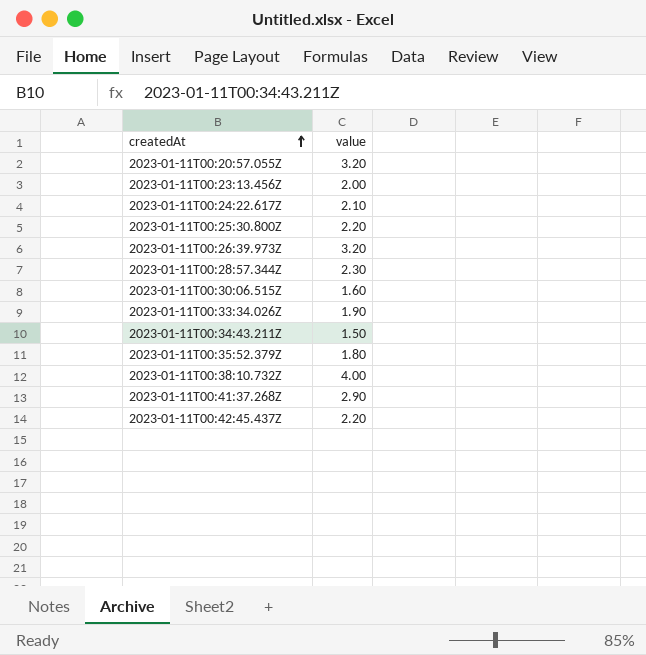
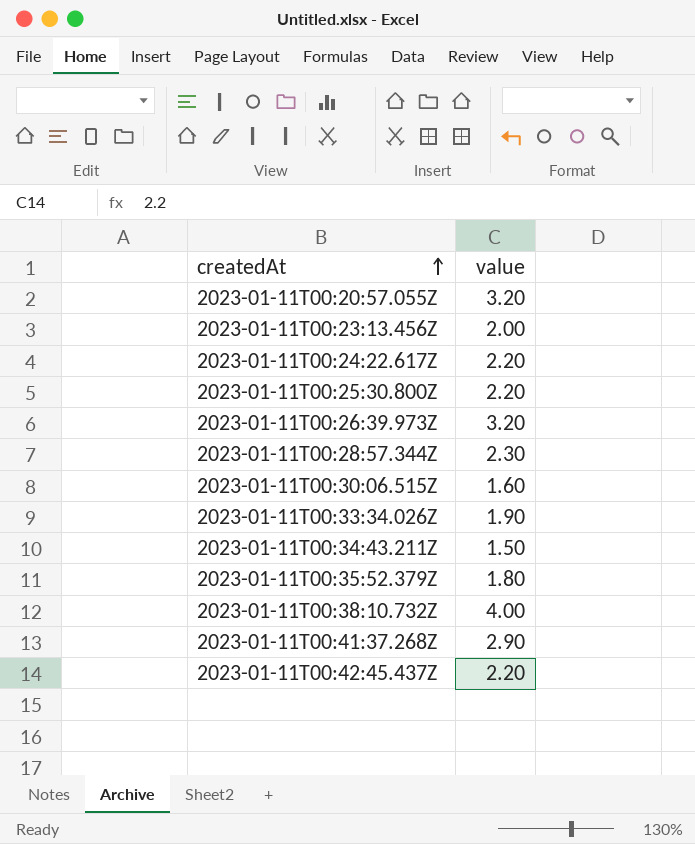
2023-01-11T00:24:22.617Z | value: 2.10 -> 2.20

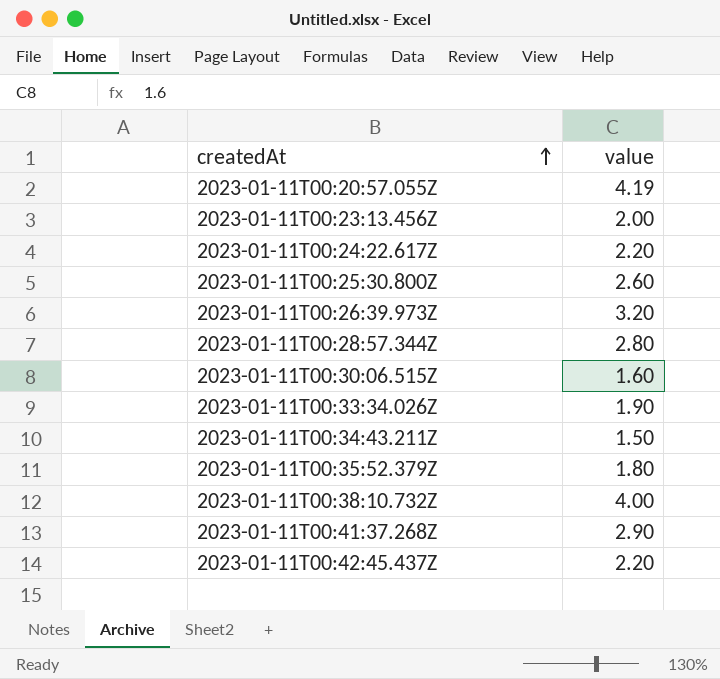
2023-01-11T00:20:57.055Z | value: 3.20 -> 4.19
2023-01-11T00:25:30.800Z | value: 2.20 -> 2.60
2023-01-11T00:28:57.344Z | value: 2.30 -> 2.80

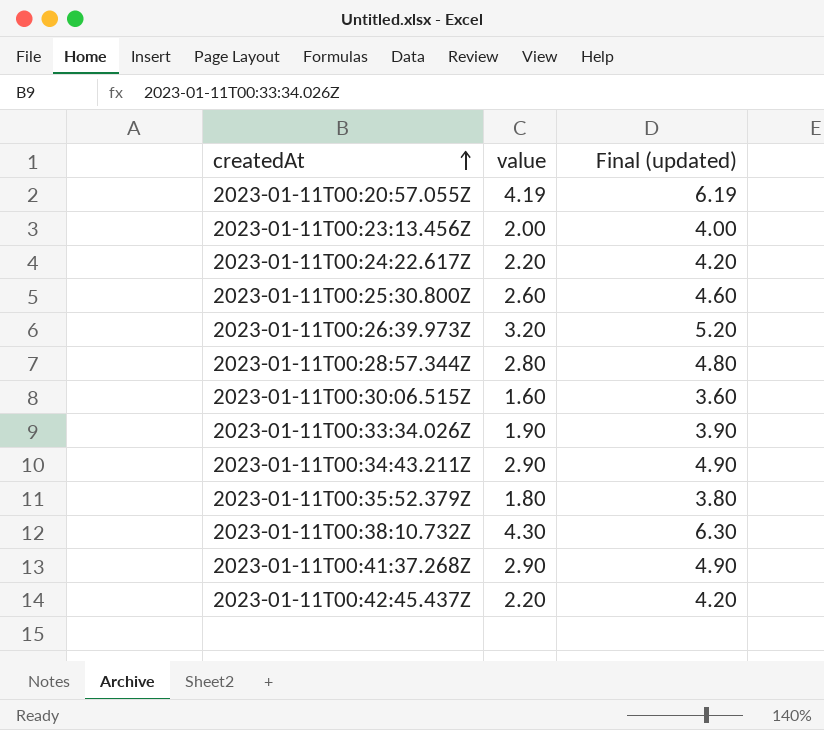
column Final (updated) | formula: none -> [value] + 2
2023-01-11T00:34:43.211Z | value: 1.50 -> 2.90
2023-01-11T00:38:10.732Z | value: 4.00 -> 4.30

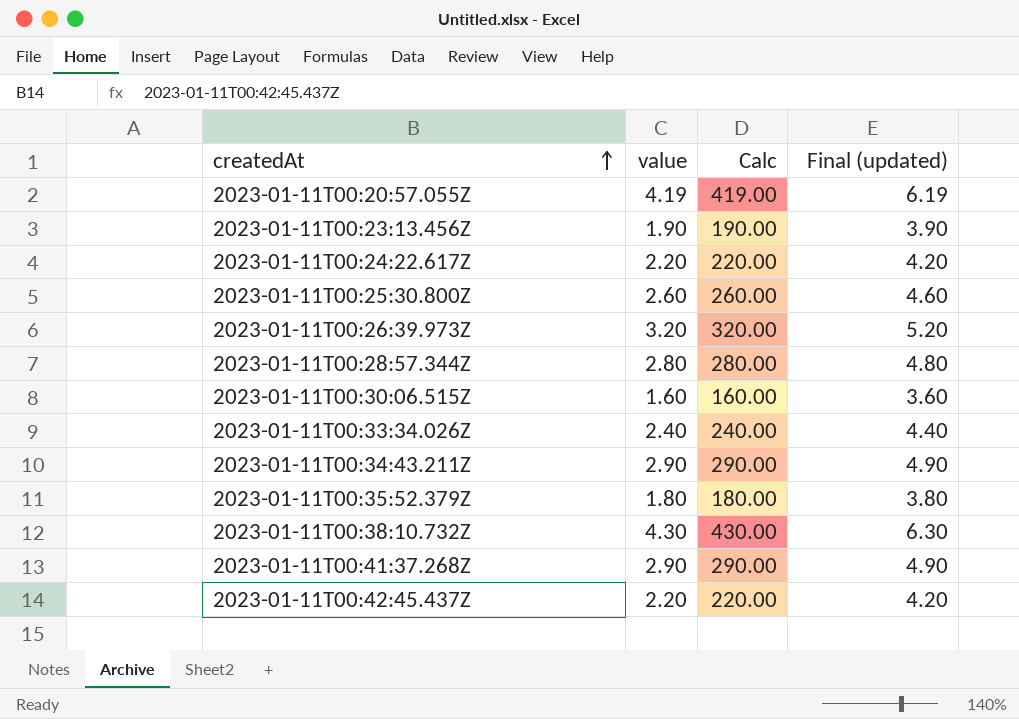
column Calc | formula: none -> [value] * 100
2023-01-11T00:23:13.456Z | value: 2.00 -> 1.90
2023-01-11T00:23:13.456Z | Final (updated): 4.00 -> 3.90
2023-01-11T00:33:34.026Z | value: 1.90 -> 2.40
2023-01-11T00:33:34.026Z | Final (updated): 3.90 -> 4.40

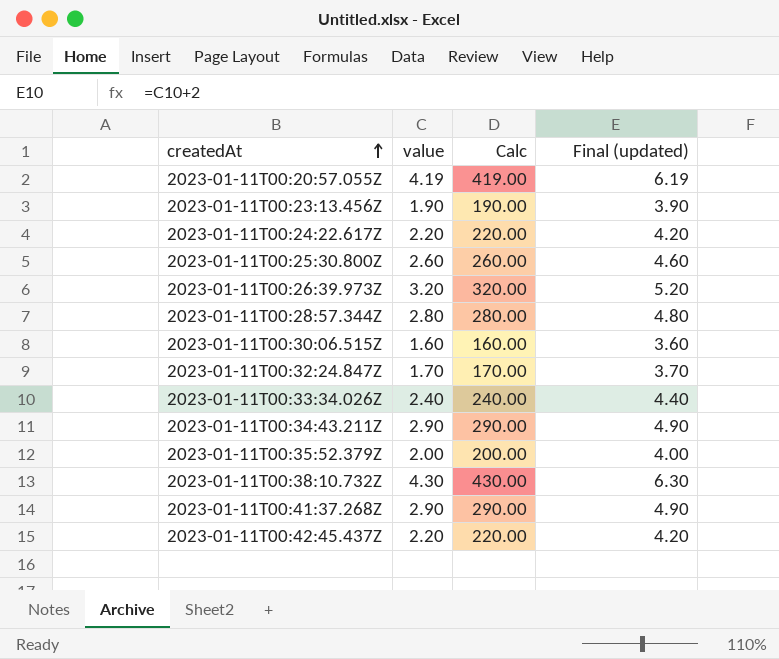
row 2023-01-11T00:32:24.847Z: none -> 1.70 | 170.00 | 3.70
2023-01-11T00:35:52.379Z | value: 1.80 -> 2.00
2023-01-11T00:35:52.379Z | Calc: 180.00 -> 200.00
2023-01-11T00:35:52.379Z | Final (updated): 3.80 -> 4.00

